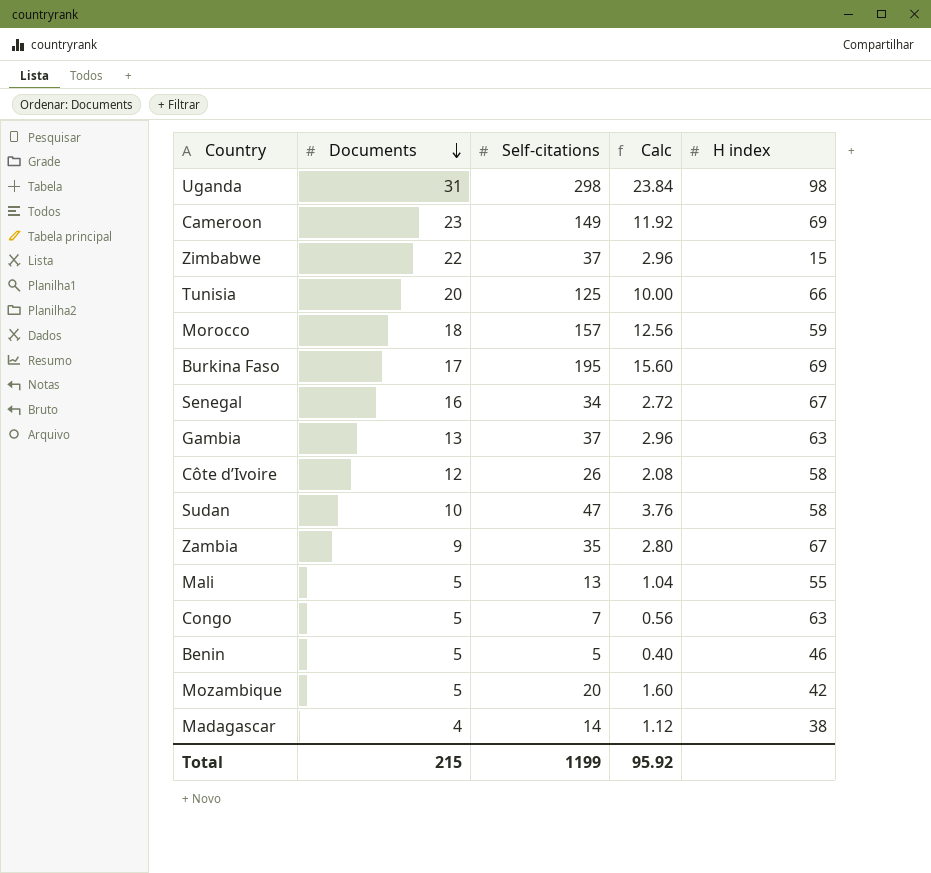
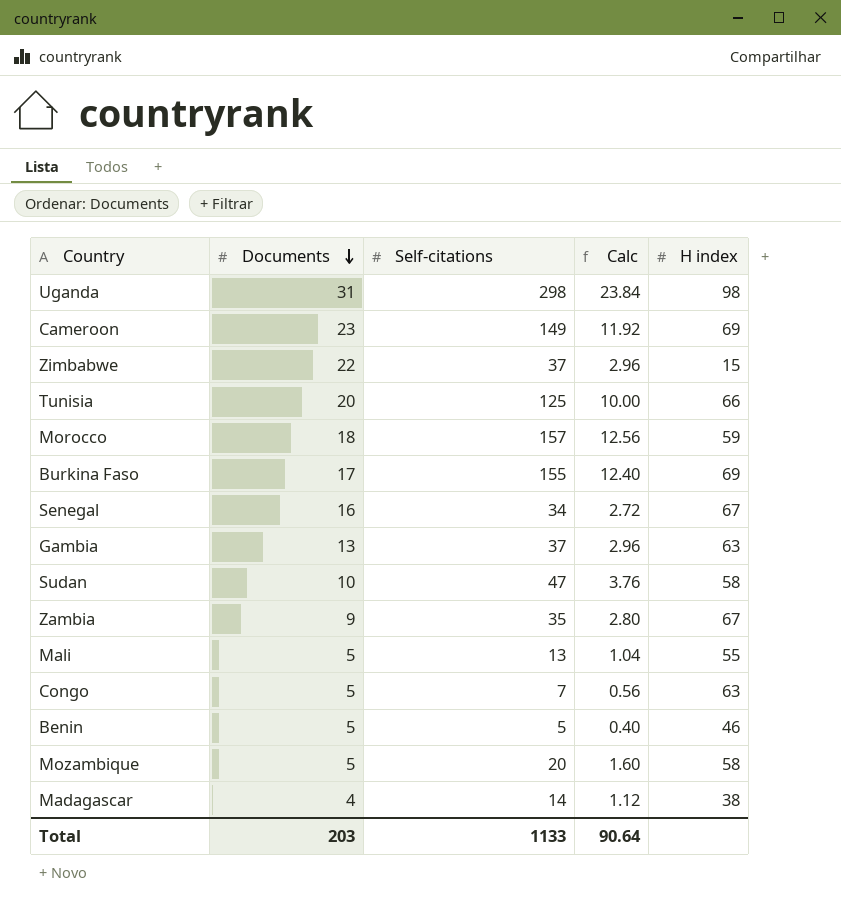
row Côte d’Ivoire: 12 | 26 | 2.08 | 58 -> none
Burkina Faso | Self-citations: 195 -> 155
Burkina Faso | Calc: 15.60 -> 12.40
Mozambique | H index: 42 -> 58
Total | Documents: 215 -> 203
Total | Self-citations: 1199 -> 1133
Total | Calc: 95.92 -> 90.64

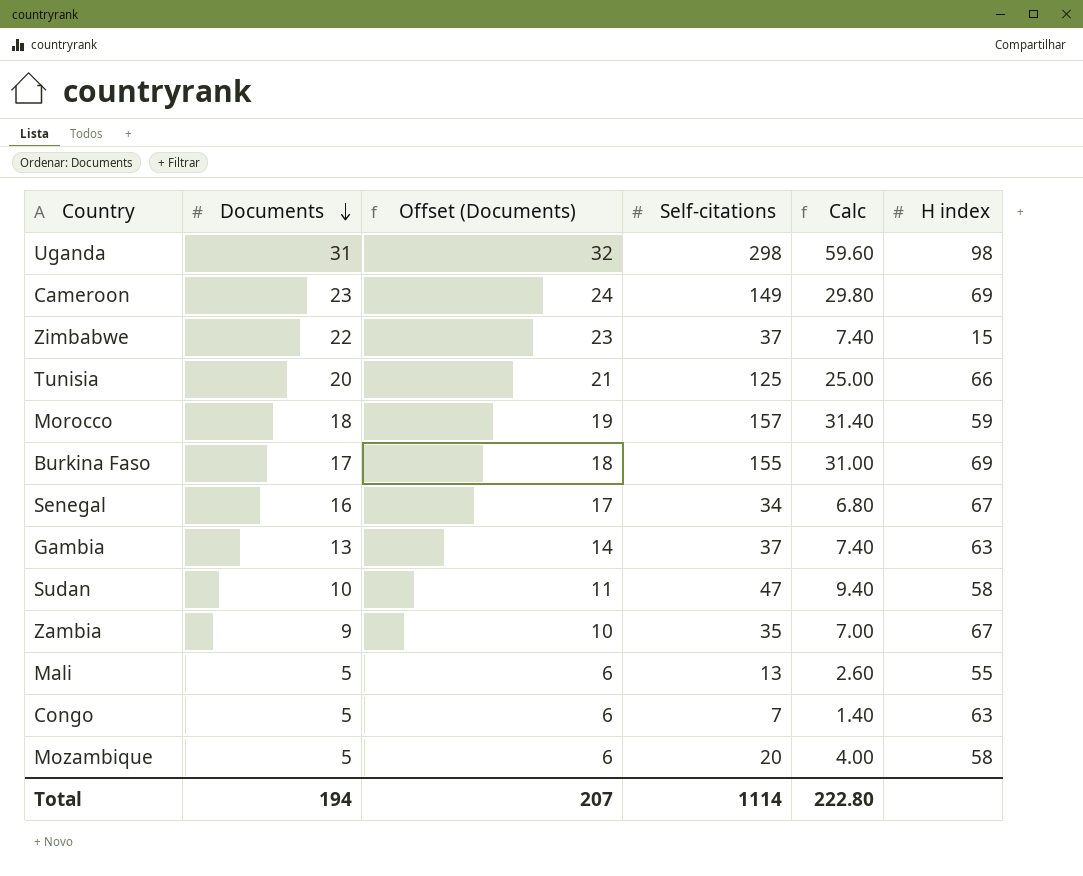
column Offset (Documents) | formula: none -> [Documents] + 1
column Calc | formula: [Self-citations] * 0.08 -> [Self-citations] * 0.2
row Benin: 5 | 5 | 0.40 | 46 -> none
row Madagascar: 4 | 14 | 1.12 | 38 -> none
Total | Documents: 203 -> 194
Total | Self-citations: 1133 -> 1114
Total | Calc: 90.64 -> 222.80

